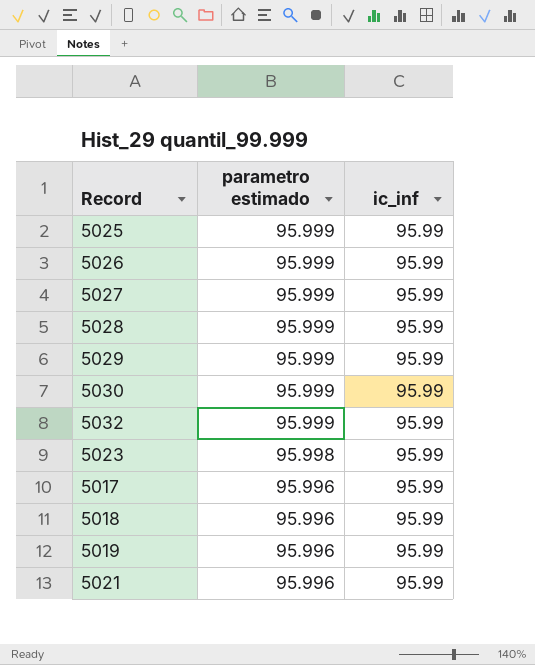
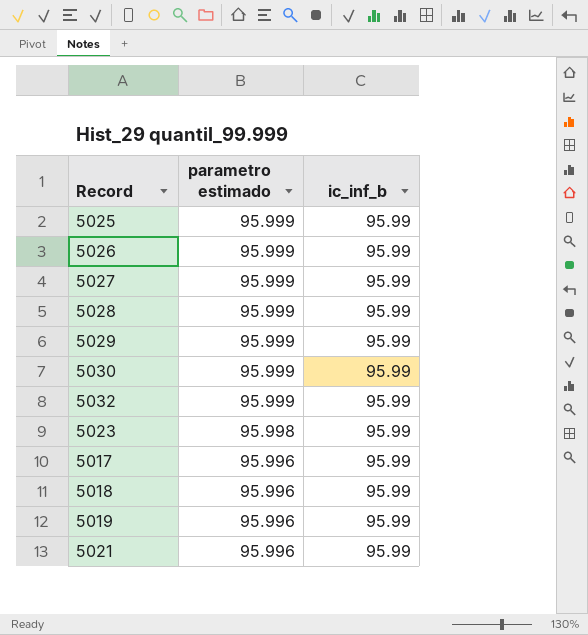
column name: ic_inf -> ic_inf_b

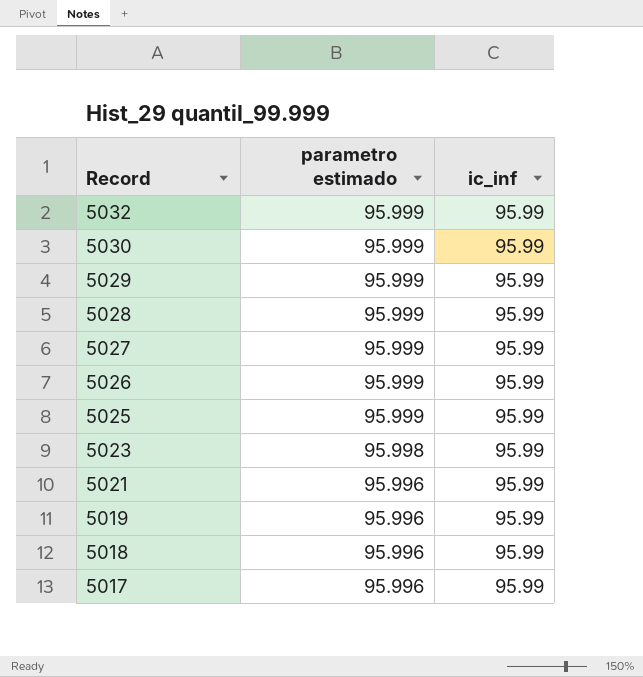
row order: parametro estimado descending -> Record descending
column name: ic_inf_b -> ic_inf

